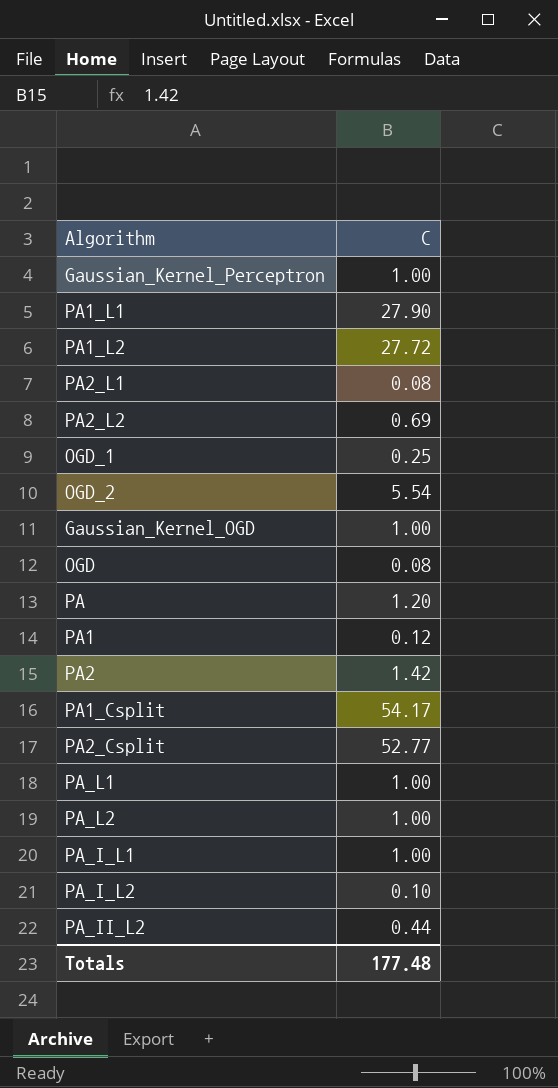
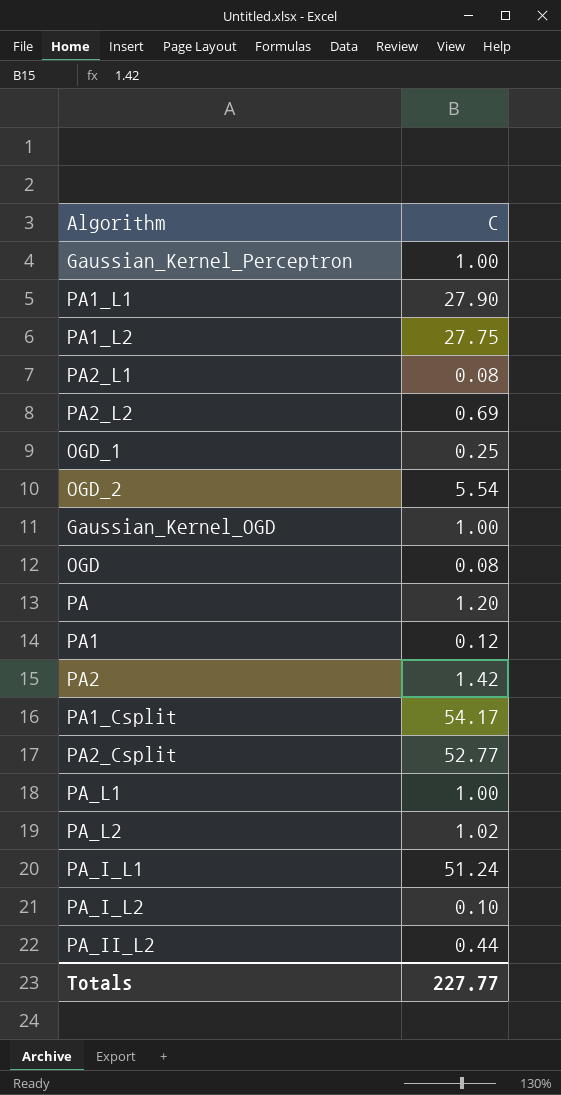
PA1_L2 | C: 27.72 -> 27.75
PA_L2 | C: 1.00 -> 1.02
PA_I_L1 | C: 1.00 -> 51.24
Totals | C: 177.48 -> 227.77

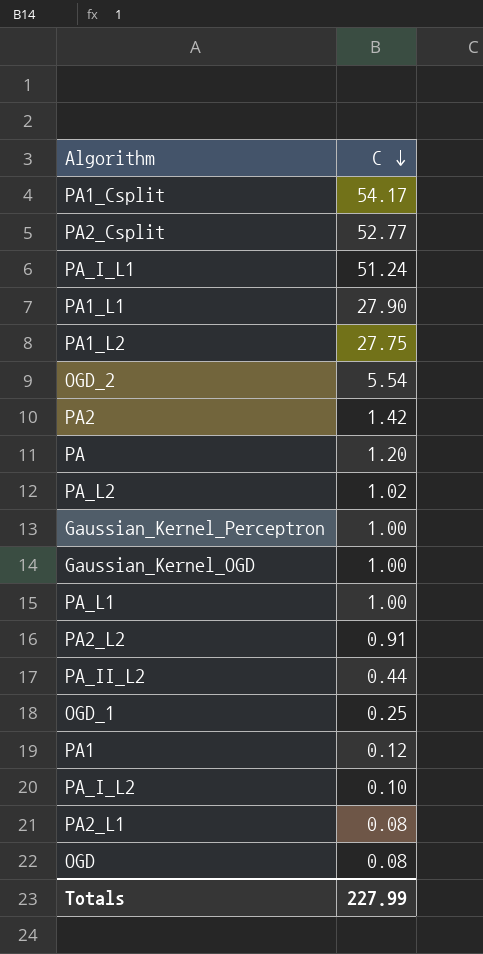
row order: none -> C descending
PA2_L2 | C: 0.69 -> 0.91
Totals | C: 227.77 -> 227.99

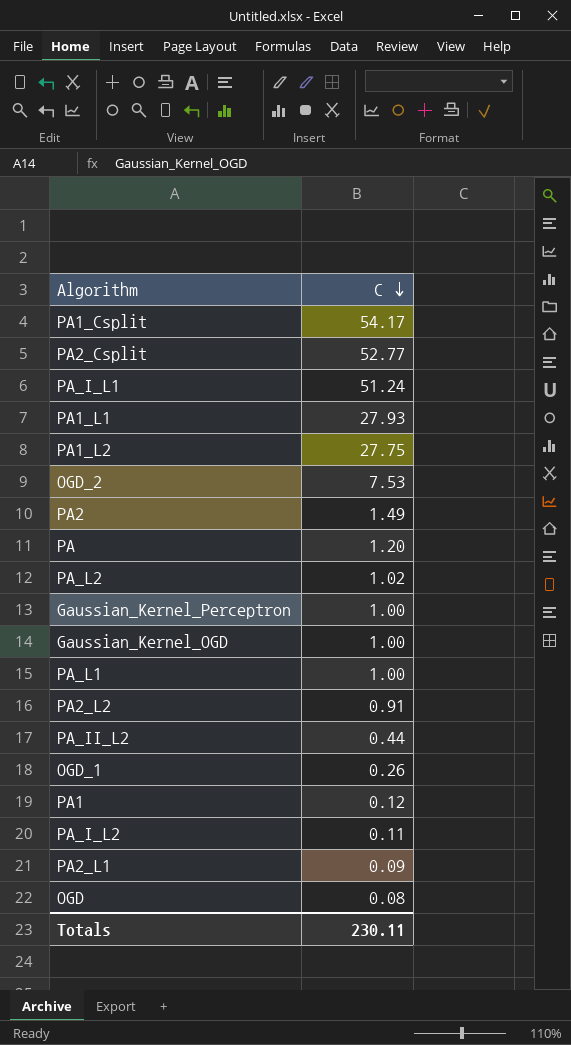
PA1_L1 | C: 27.90 -> 27.93
OGD_2 | C: 5.54 -> 7.53
PA2 | C: 1.42 -> 1.49
OGD_1 | C: 0.25 -> 0.26
PA_I_L2 | C: 0.10 -> 0.11
PA2_L1 | C: 0.08 -> 0.09
Totals | C: 227.99 -> 230.11

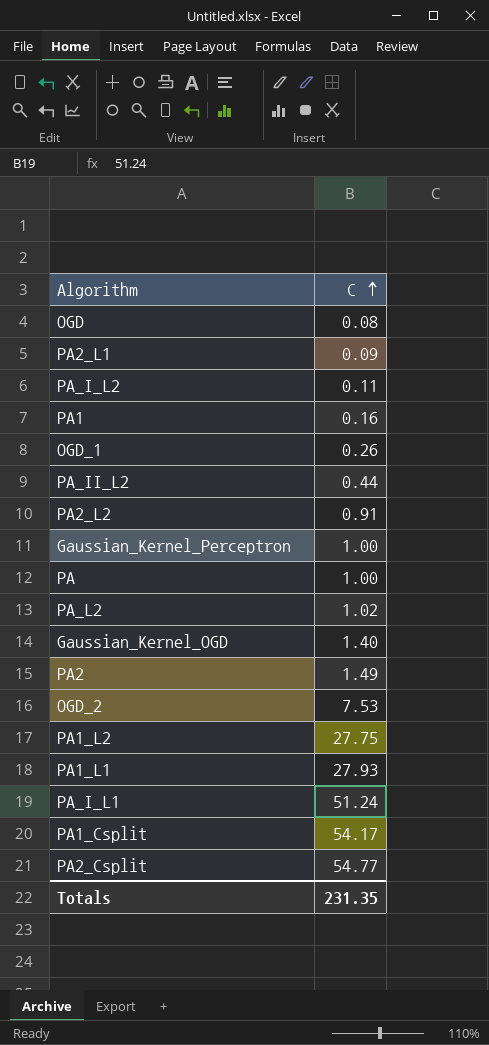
row order: C descending -> C ascending
row PA_L1: 1.00 -> none
PA1 | C: 0.12 -> 0.16
PA | C: 1.20 -> 1.00
Gaussian_Kernel_OGD | C: 1.00 -> 1.40
PA2_Csplit | C: 52.77 -> 54.77
Totals | C: 230.11 -> 231.35

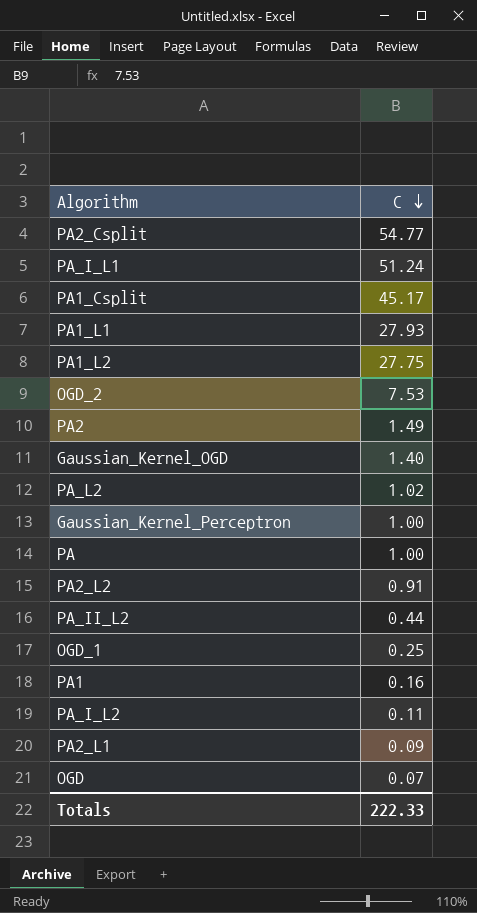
row order: C ascending -> C descending
PA1_Csplit | C: 54.17 -> 45.17
OGD_1 | C: 0.26 -> 0.25
OGD | C: 0.08 -> 0.07
Totals | C: 231.35 -> 222.33

